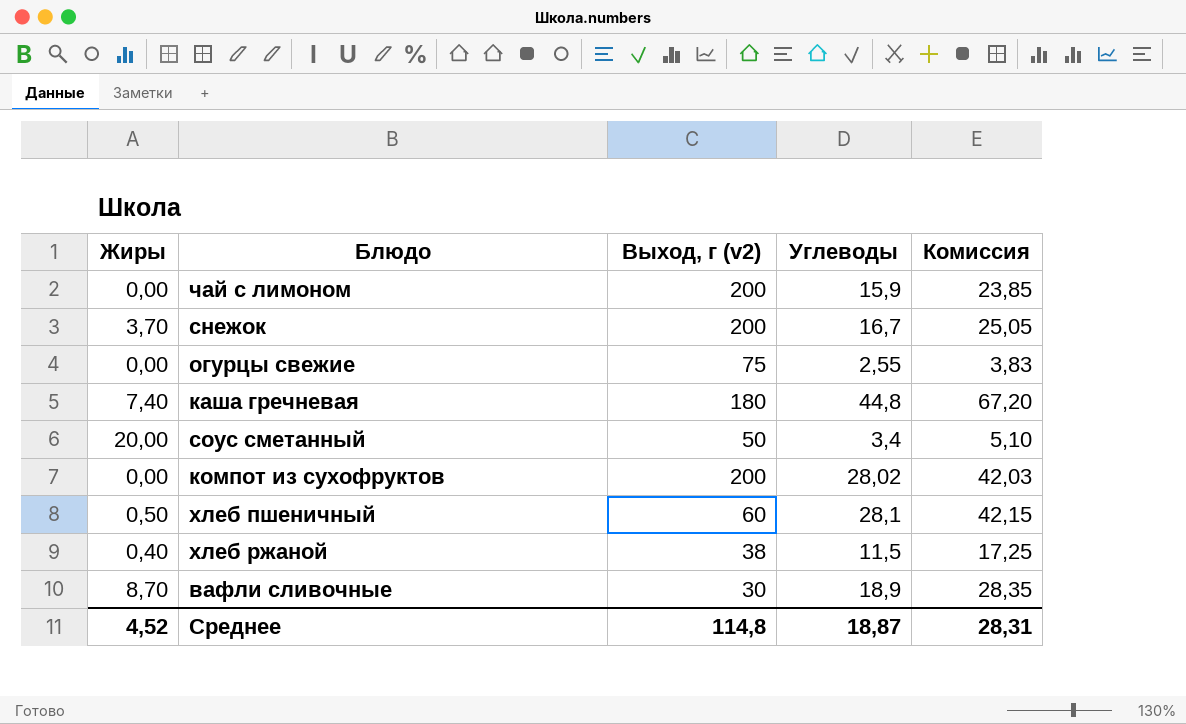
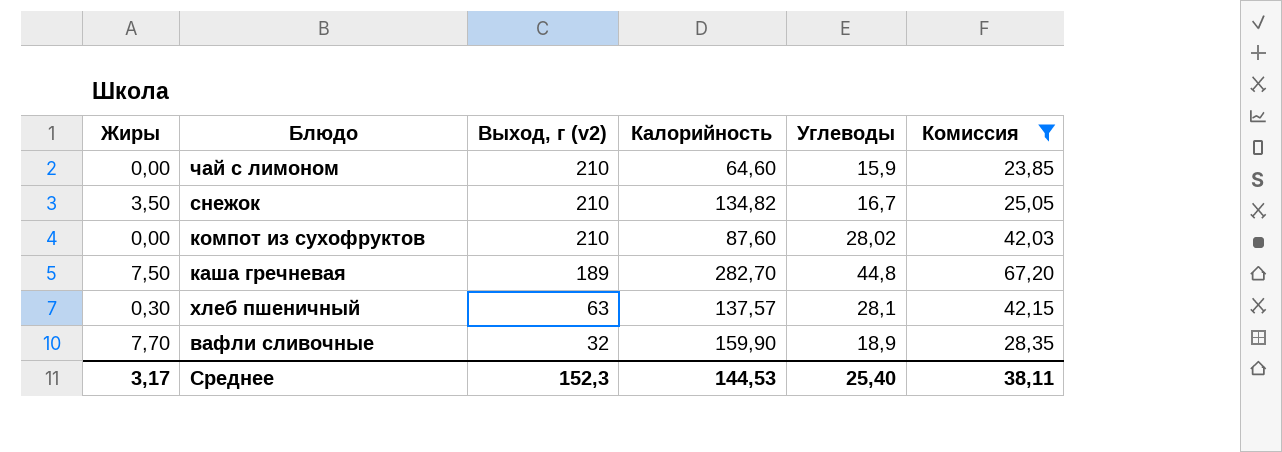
filter: none -> Комиссия >= 23,85
row order: none -> Выход, г (v2) descending
column Калорийность | position: none -> 4
чай с лимоном | Выход, г (v2): 200 -> 210
снежок | Жиры: 3,70 -> 3,50
снежок | Выход, г (v2): 200 -> 210
компот из сухофруктов | Выход, г (v2): 200 -> 210
каша гречневая | Жиры: 7,40 -> 7,50
каша гречневая | Выход, г (v2): 180 -> 189
хлеб пшеничный | Жиры: 0,50 -> 0,30
хлеб пшеничный | Выход, г (v2): 60 -> 63
вафли сливочные | Жиры: 8,70 -> 7,70
вафли сливочные | Выход, г (v2): 30 -> 32
Среднее | Жиры: 4,52 -> 3,17
Среднее | Выход, г (v2): 114,8 -> 152,3
Среднее | Углеводы: 18,87 -> 25,40
Среднее | Комиссия: 28,31 -> 38,11

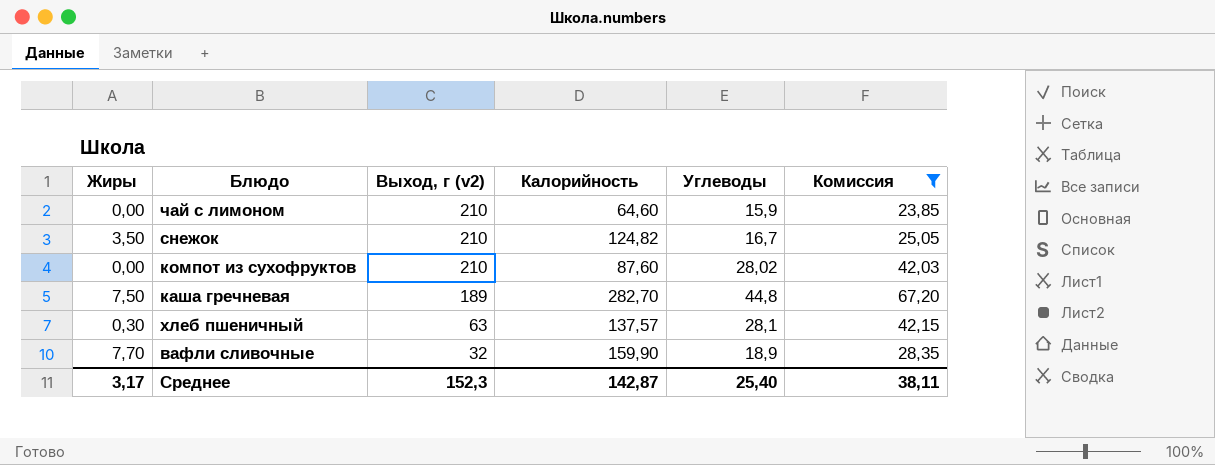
снежок | Калорийность: 134,82 -> 124,82
Среднее | Калорийность: 144,53 -> 142,87

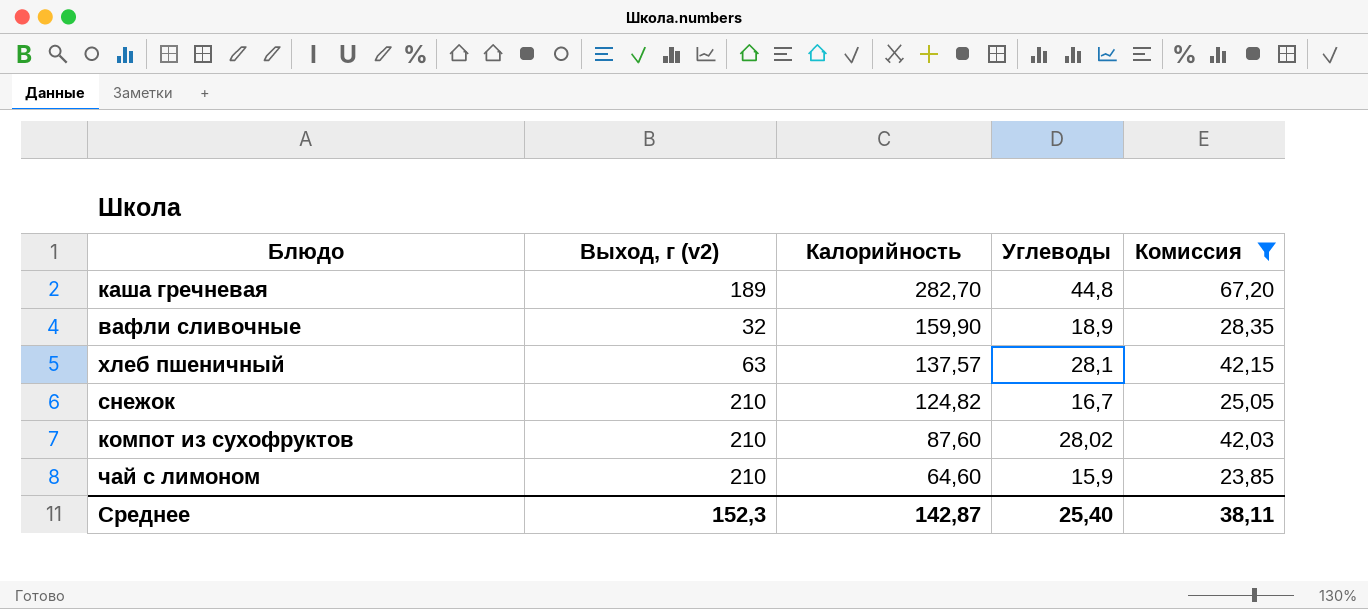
row order: Выход, г (v2) descending -> Калорийность descending
column Жиры | position: 1 -> none

